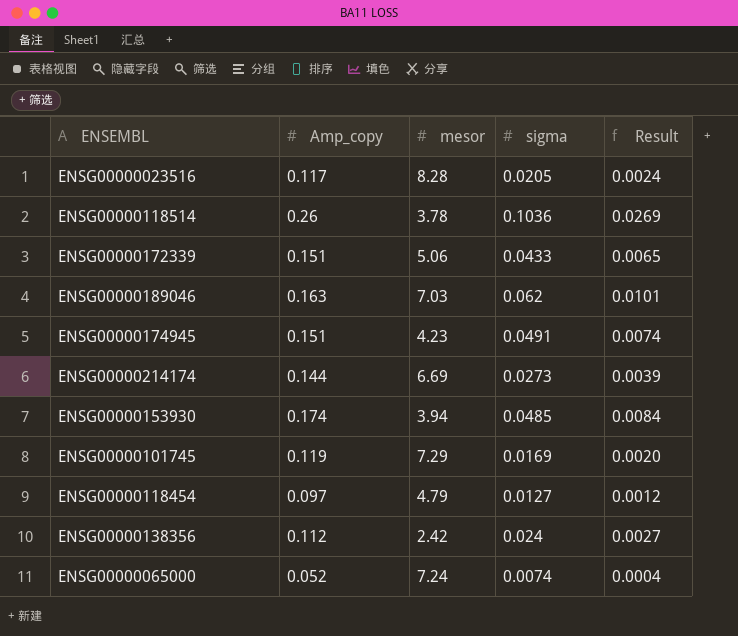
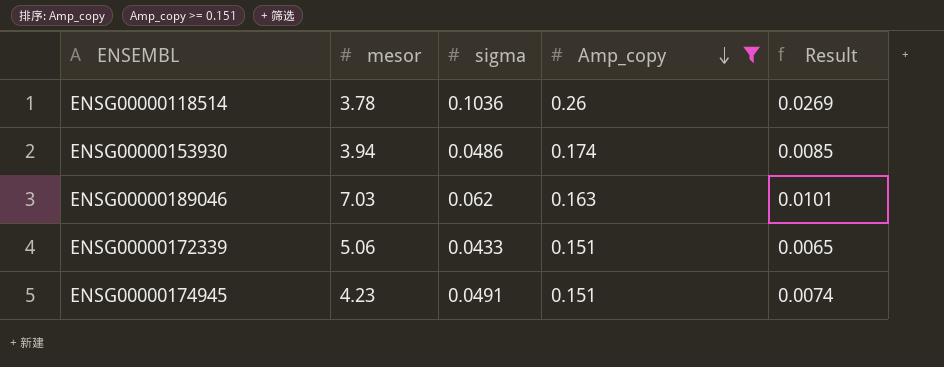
filter: none -> Amp_copy >= 0.151
row order: none -> Amp_copy descending
column Amp_copy | position: 2 -> 4
ENSG00000153930 | sigma: 0.0485 -> 0.0486
ENSG00000153930 | Result: 0.0084 -> 0.0085

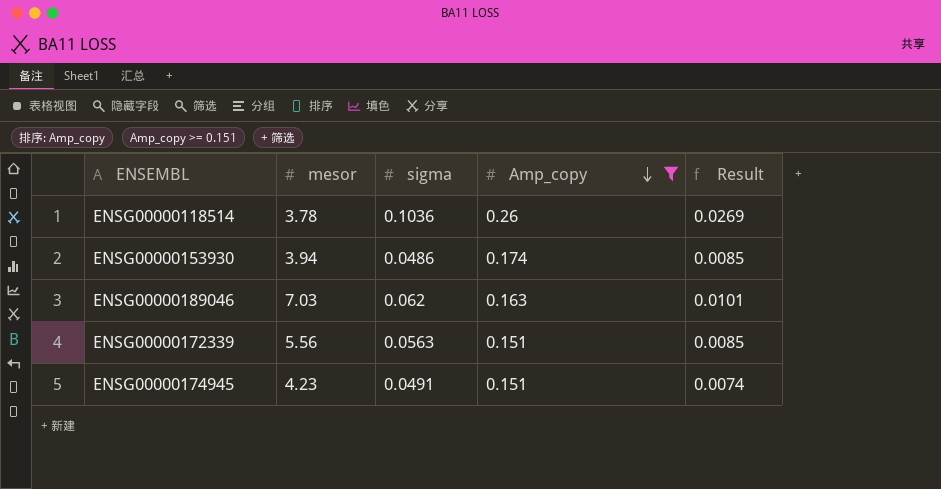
ENSG00000172339 | mesor: 5.06 -> 5.56
ENSG00000172339 | sigma: 0.0433 -> 0.0563
ENSG00000172339 | Result: 0.0065 -> 0.0085

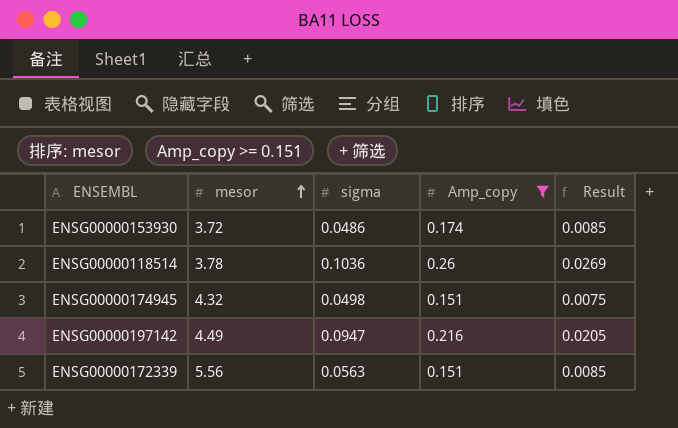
row order: Amp_copy descending -> mesor ascending
row ENSG00000189046: 7.03 | 0.062 | 0.163 | 0.0101 -> none
ENSG00000153930 | mesor: 3.94 -> 3.72
ENSG00000174945 | mesor: 4.23 -> 4.32
ENSG00000174945 | sigma: 0.0491 -> 0.0498
ENSG00000174945 | Result: 0.0074 -> 0.0075
row ENSG00000197142: none -> 4.49 | 0.0947 | 0.216 | 0.0205

